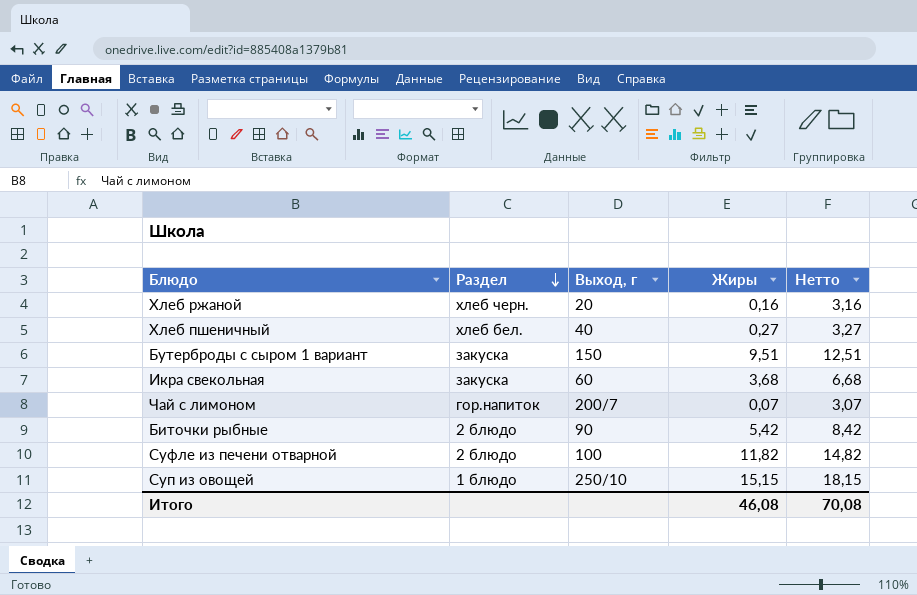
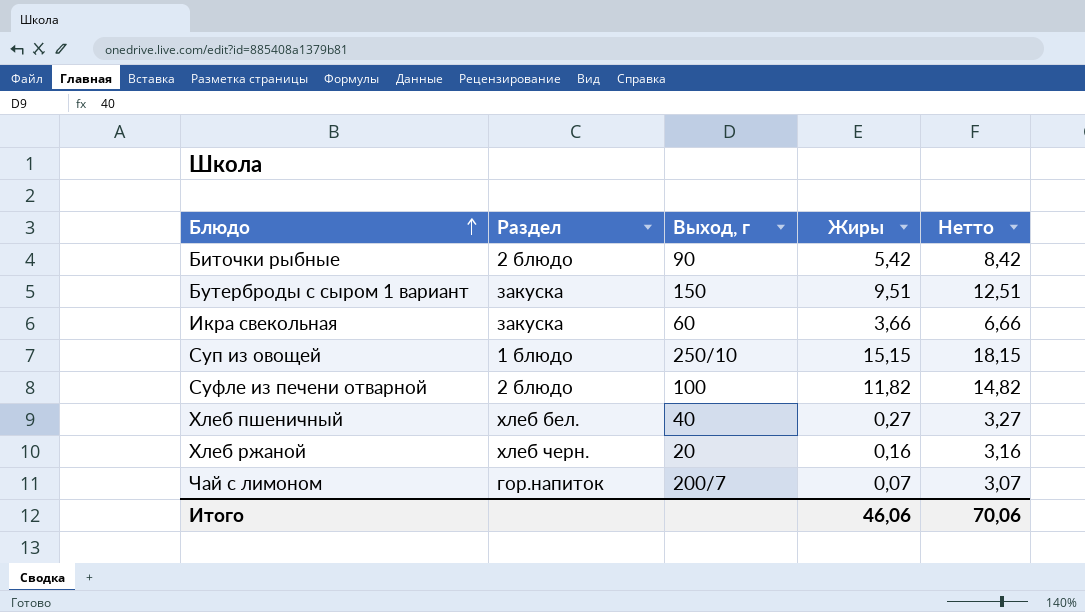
row order: Раздел descending -> Блюдо ascending
Икра свекольная | Жиры: 3,68 -> 3,66
Икра свекольная | Нетто: 6,68 -> 6,66
Итого | Жиры: 46,08 -> 46,06
Итого | Нетто: 70,08 -> 70,06

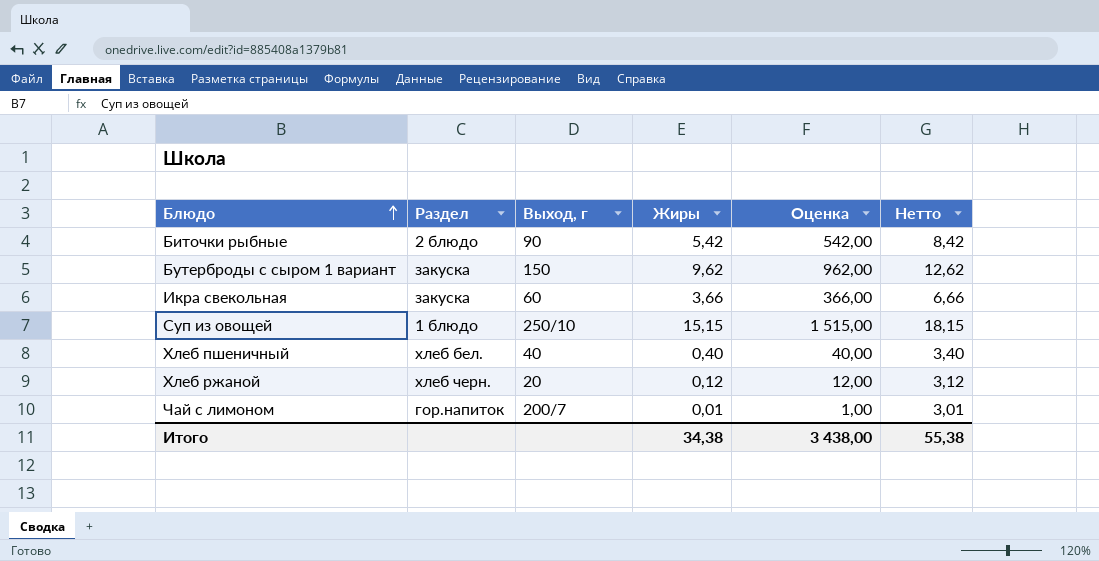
column Оценка | formula: none -> [Жиры] * 100
row Суфле из печени отварной: 2 блюдо | 100 | 11,82 | 14,82 -> none
Бутерброды с сыром 1 вариант | Жиры: 9,51 -> 9,62
Бутерброды с сыром 1 вариант | Нетто: 12,51 -> 12,62
Хлеб пшеничный | Жиры: 0,27 -> 0,40
Хлеб пшеничный | Нетто: 3,27 -> 3,40
Хлеб ржаной | Жиры: 0,16 -> 0,12
Хлеб ржаной | Нетто: 3,16 -> 3,12
Чай с лимоном | Жиры: 0,07 -> 0,01
Чай с лимоном | Нетто: 3,07 -> 3,01
Итого | Жиры: 46,06 -> 34,38
Итого | Нетто: 70,06 -> 55,38

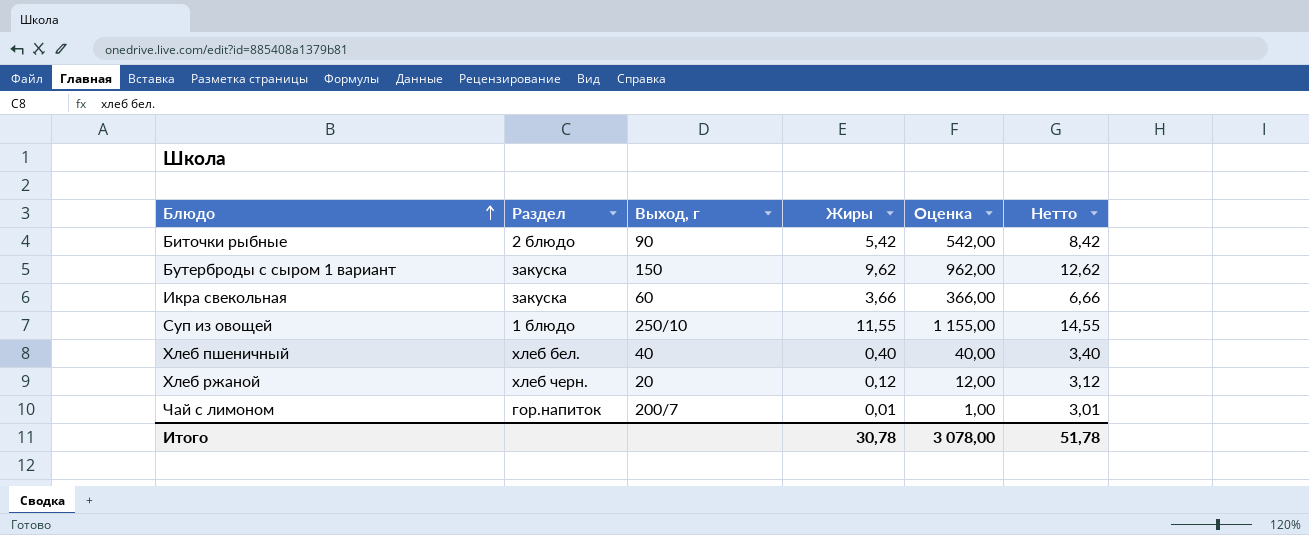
Суп из овощей | Жиры: 15,15 -> 11,55
Суп из овощей | Оценка: 1 515,00 -> 1 155,00
Суп из овощей | Нетто: 18,15 -> 14,55
Итого | Жиры: 34,38 -> 30,78
Итого | Оценка: 3 438,00 -> 3 078,00
Итого | Нетто: 55,38 -> 51,78

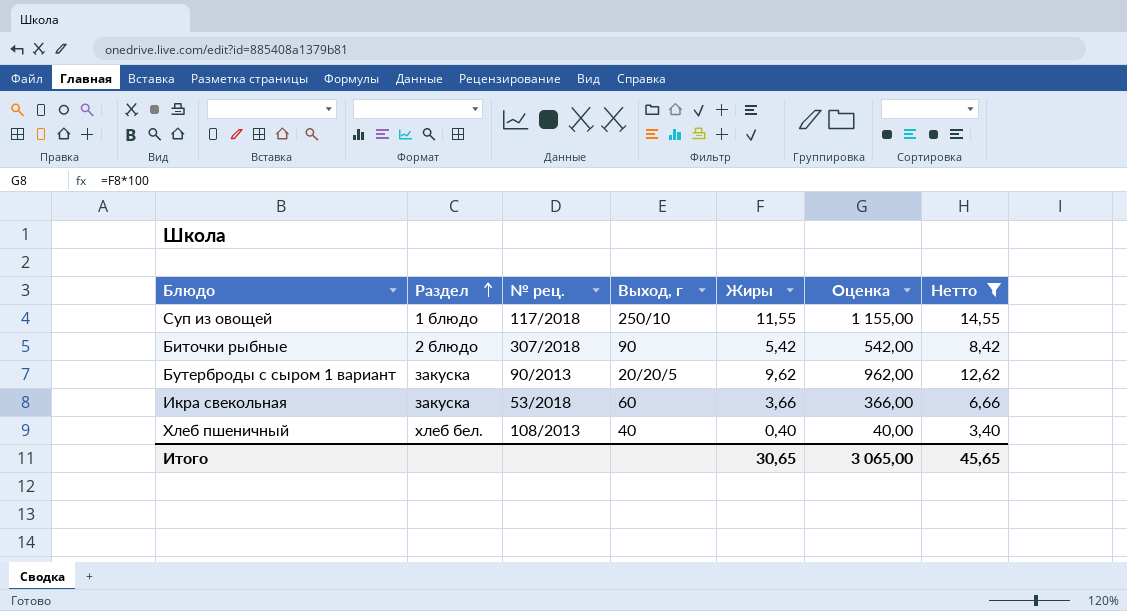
filter: none -> Нетто >= 3,40
row order: Блюдо ascending -> Раздел ascending
column № рец. | position: none -> 3
Бутерброды с сыром 1 вариант | Выход, г: 150 -> 20/20/5
Итого | Жиры: 30,78 -> 30,65
Итого | Оценка: 3 078,00 -> 3 065,00
Итого | Нетто: 51,78 -> 45,65

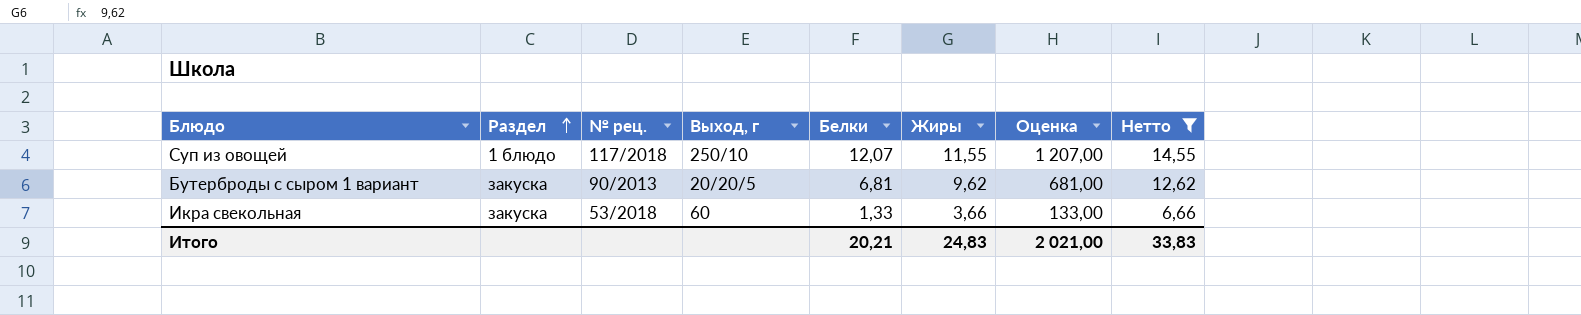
column Белки | position: none -> 5
column Оценка | formula: [Жиры] * 100 -> [Белки] * 100
row Биточки рыбные: 2 блюдо | 307/2018 | 90 | 5,42 | 542,00 | 8,42 -> none
row Хлеб пшеничный: хлеб бел. | 108/2013 | 40 | 0,40 | 40,00 | 3,40 -> none
Итого | Жиры: 30,65 -> 24,83
Итого | Оценка: 3 065,00 -> 2 021,00
Итого | Нетто: 45,65 -> 33,83

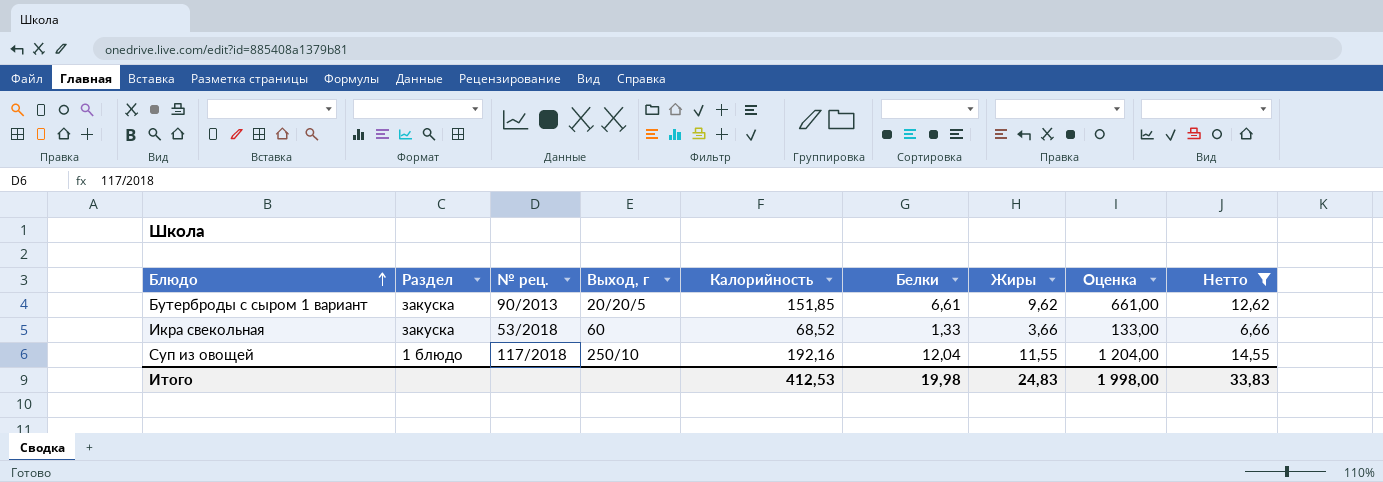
row order: Раздел ascending -> Блюдо ascending
column Калорийность | position: none -> 5
Бутерброды с сыром 1 вариант | Белки: 6,81 -> 6,61
Бутерброды с сыром 1 вариант | Оценка: 681,00 -> 661,00
Суп из овощей | Белки: 12,07 -> 12,04
Суп из овощей | Оценка: 1 207,00 -> 1 204,00
Итого | Белки: 20,21 -> 19,98
Итого | Оценка: 2 021,00 -> 1 998,00

